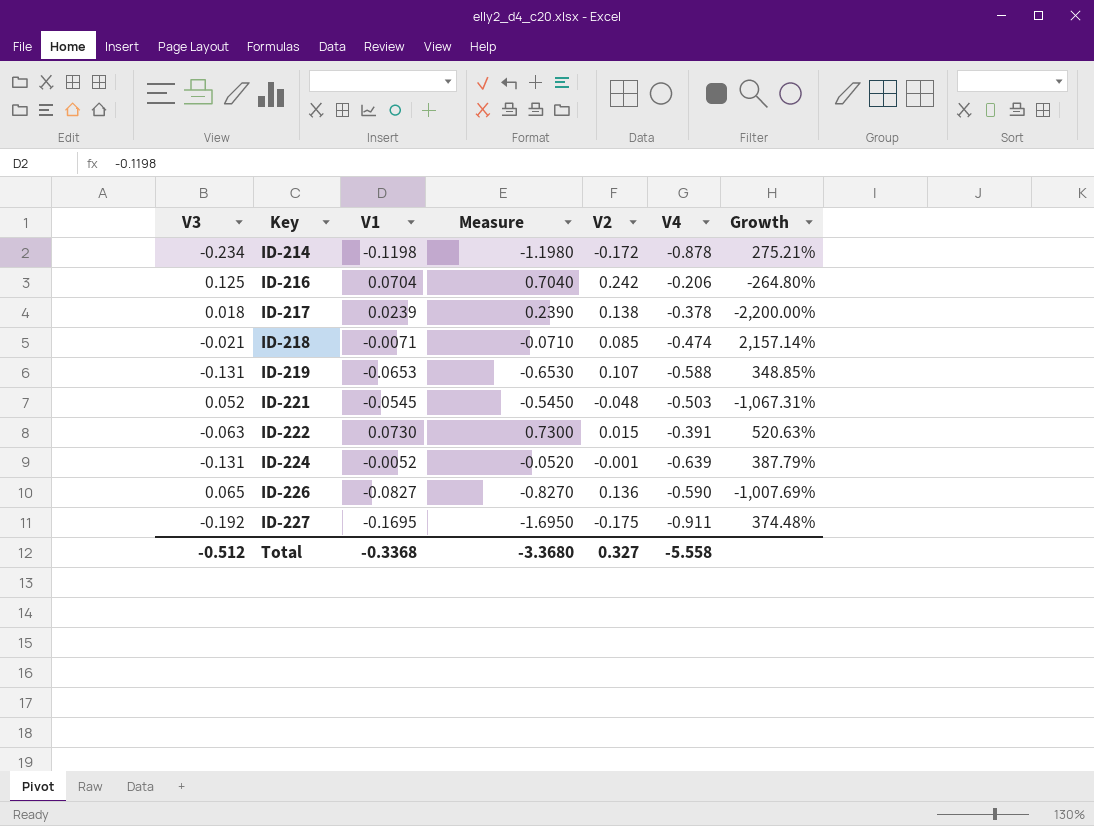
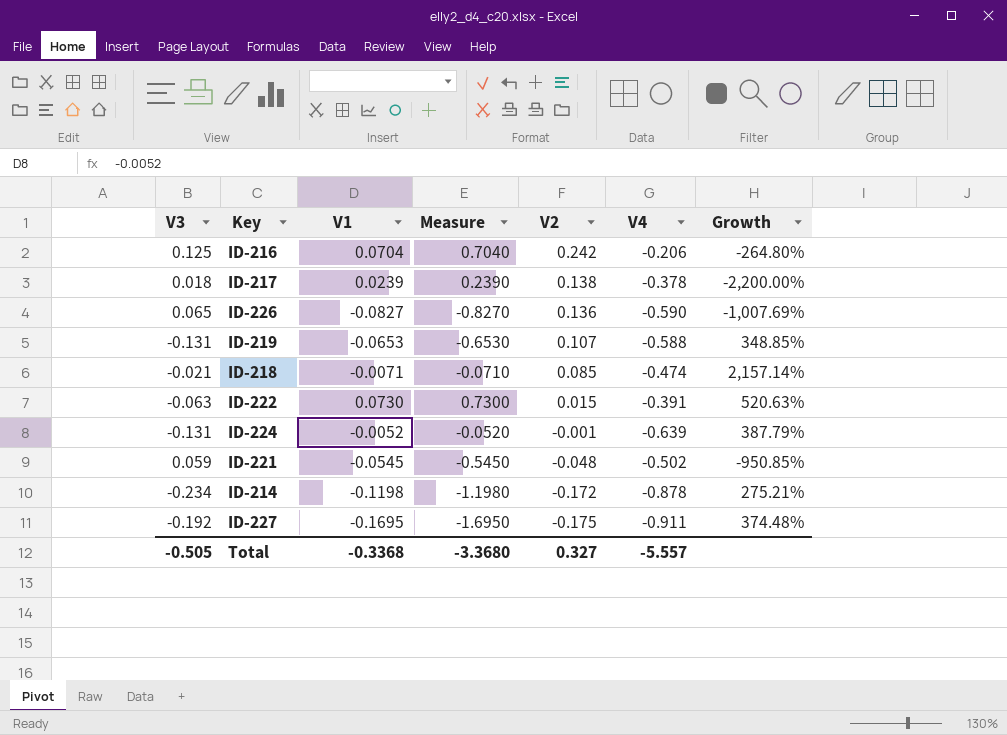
row order: Key ascending -> V2 descending
ID-221 | V3: 0.052 -> 0.059
ID-221 | V4: -0.503 -> -0.502
ID-221 | Growth: -1,067.31% -> -950.85%
Total | V3: -0.512 -> -0.505
Total | V4: -5.558 -> -5.557

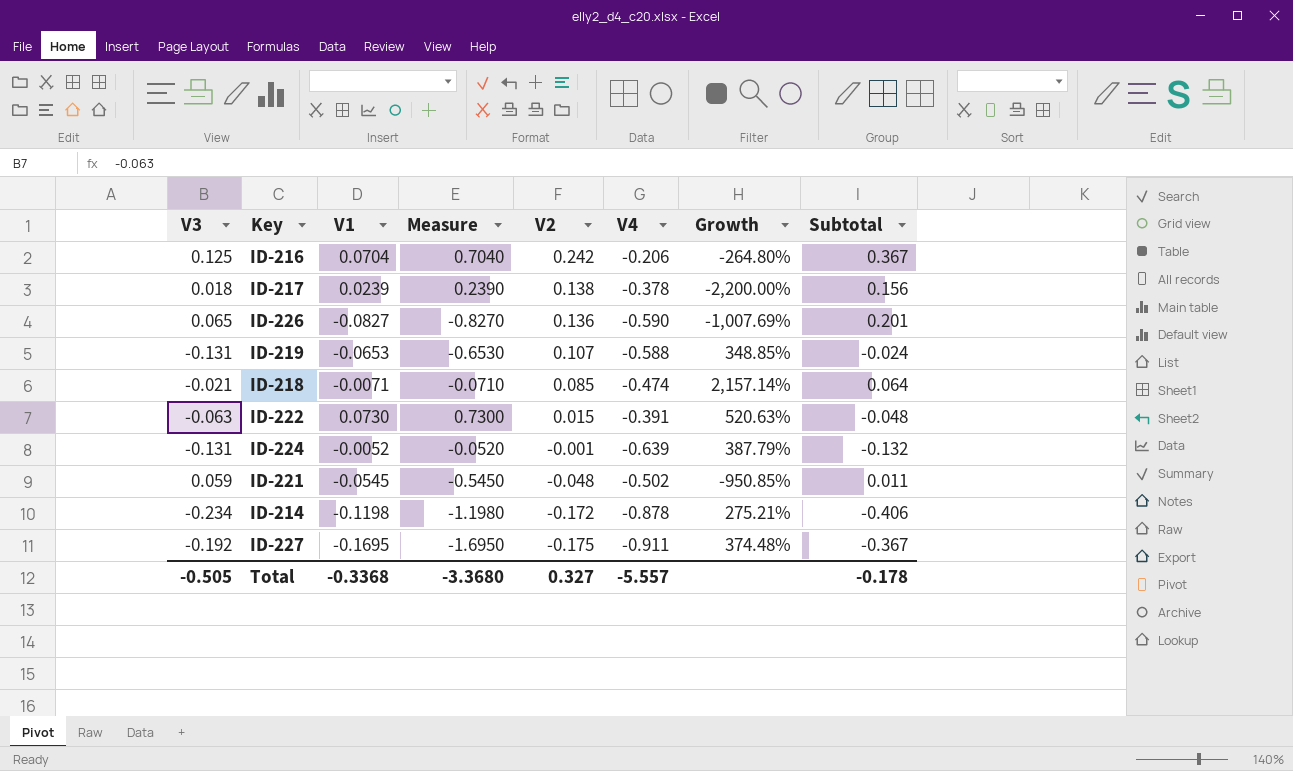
column Subtotal | formula: none -> [V3] + [V2]

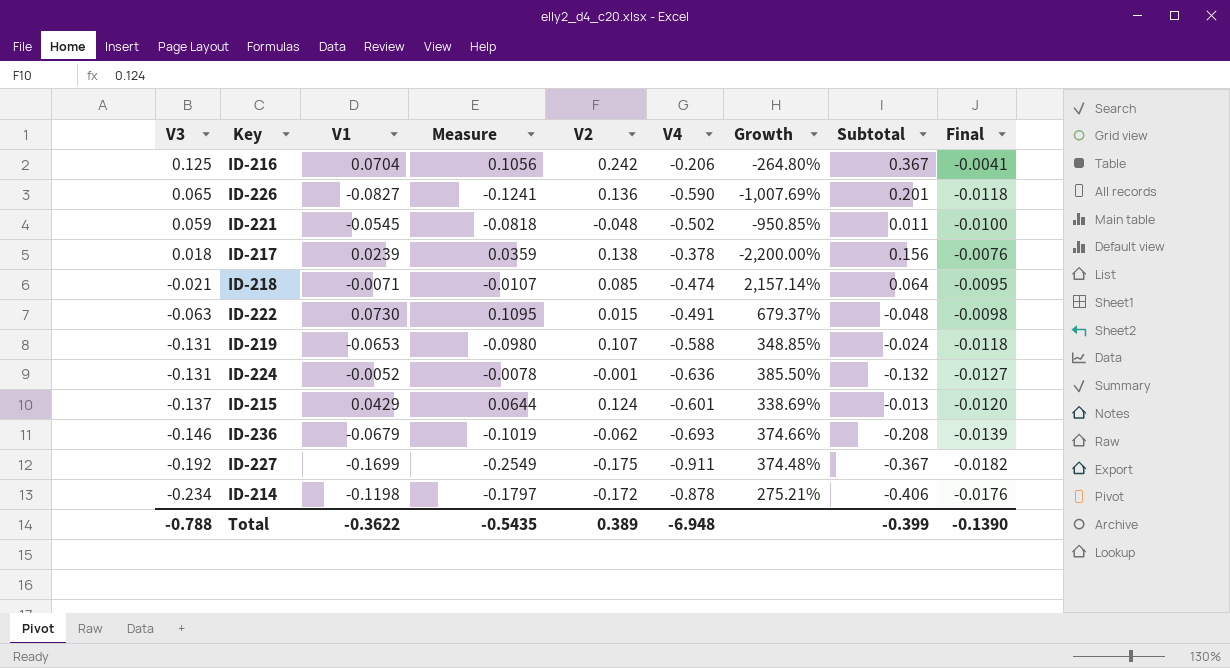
row order: V2 descending -> V3 descending
column Measure | formula: [V1] * 10 -> [V1] * 1.5
column Final | formula: none -> [V4] * 0.02
ID-222 | V4: -0.391 -> -0.491
ID-222 | Growth: 520.63% -> 679.37%
ID-224 | V4: -0.639 -> -0.636
ID-224 | Growth: 387.79% -> 385.50%
row ID-215: none -> -0.137 | 0.0429 | 0.0644 | 0.124 | -0.601 | 338.69% | -0.013 | -0.0120
row ID-236: none -> -0.146 | -0.0679 | -0.1019 | -0.062 | -0.693 | 374.66% | -0.208 | -0.0139
ID-227 | V1: -0.1695 -> -0.1699
Total | V3: -0.505 -> -0.788
Total | V1: -0.3368 -> -0.3622
Total | Measure: -3.3680 -> -0.5435
Total | V2: 0.327 -> 0.389
Total | V4: -5.557 -> -6.948
Total | Subtotal: -0.178 -> -0.399

